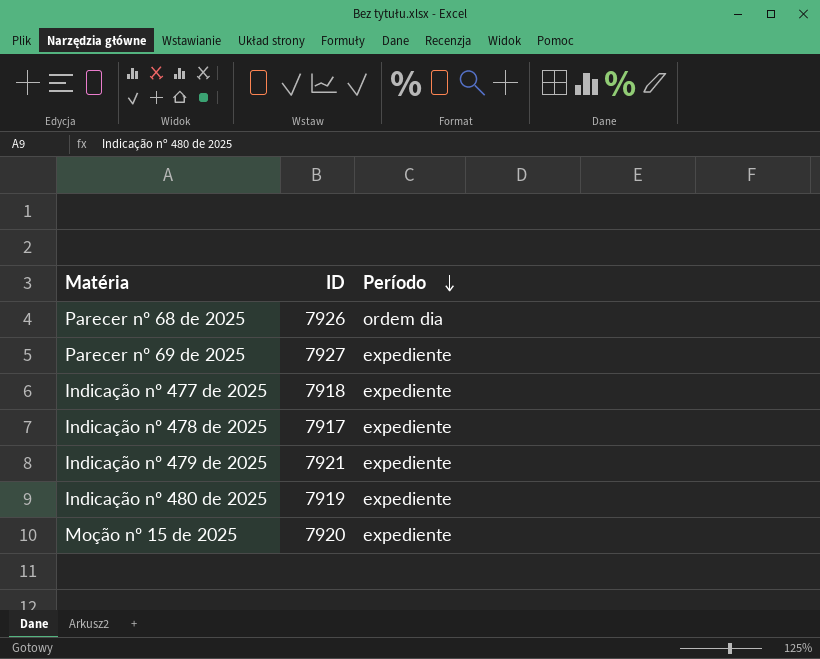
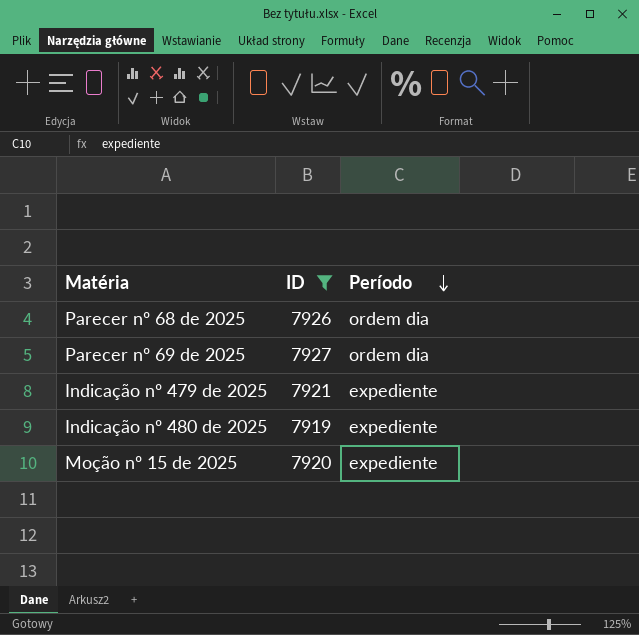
filter: none -> ID >= 7919
Parecer nº 69 de 2025 | Período: expediente -> ordem dia

